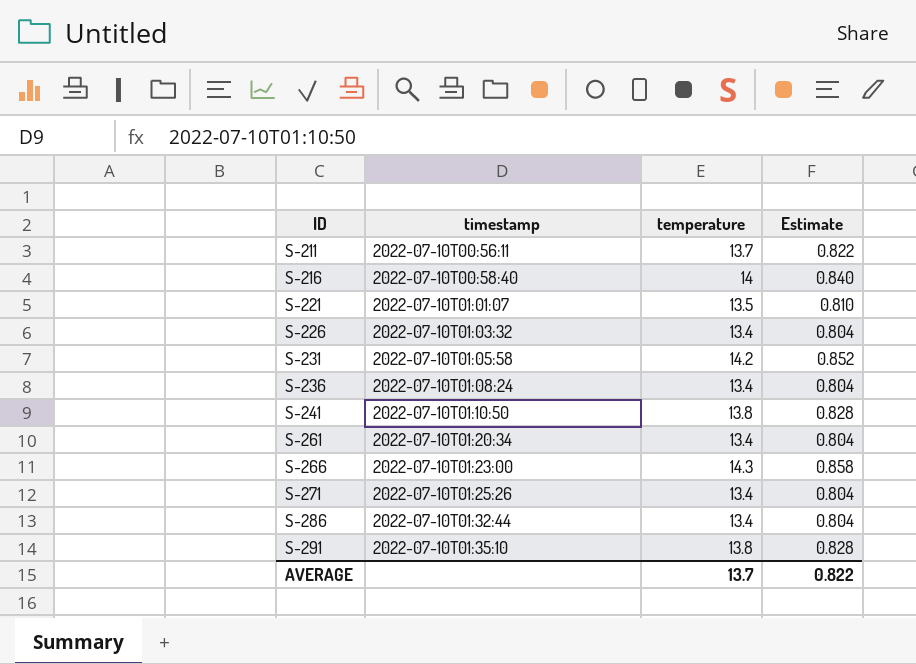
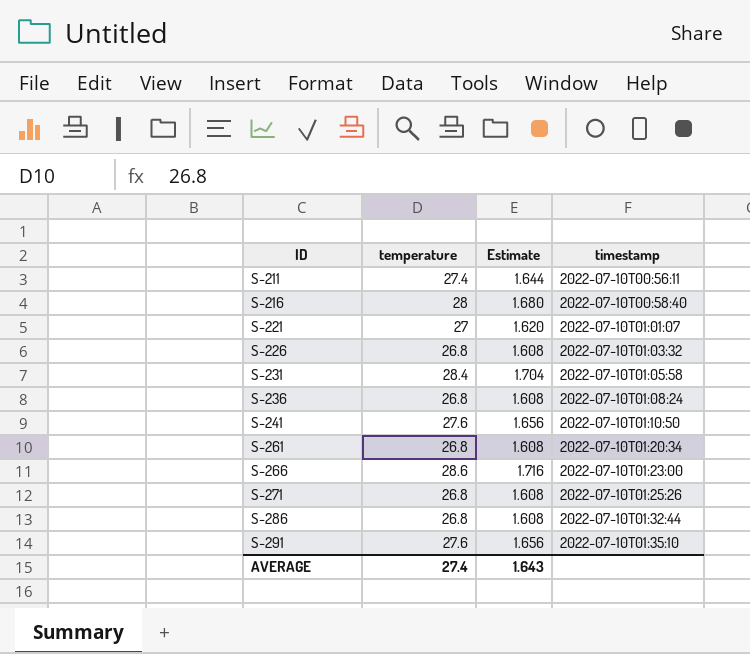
column timestamp | position: 2 -> 4
S-211 | temperature: 13.7 -> 27.4
S-211 | Estimate: 0.822 -> 1.644
S-216 | temperature: 14 -> 28
S-216 | Estimate: 0.840 -> 1.680
S-221 | temperature: 13.5 -> 27
S-221 | Estimate: 0.810 -> 1.620
S-226 | temperature: 13.4 -> 26.8
S-226 | Estimate: 0.804 -> 1.608
S-231 | temperature: 14.2 -> 28.4
S-231 | Estimate: 0.852 -> 1.704
S-236 | temperature: 13.4 -> 26.8
S-236 | Estimate: 0.804 -> 1.608
S-241 | temperature: 13.8 -> 27.6
S-241 | Estimate: 0.828 -> 1.656
S-261 | temperature: 13.4 -> 26.8
S-261 | Estimate: 0.804 -> 1.608
S-266 | temperature: 14.3 -> 28.6
S-266 | Estimate: 0.858 -> 1.716
S-271 | temperature: 13.4 -> 26.8
S-271 | Estimate: 0.804 -> 1.608
S-286 | temperature: 13.4 -> 26.8
S-286 | Estimate: 0.804 -> 1.608
S-291 | temperature: 13.8 -> 27.6
S-291 | Estimate: 0.828 -> 1.656
AVERAGE | temperature: 13.7 -> 27.4
AVERAGE | Estimate: 0.822 -> 1.643

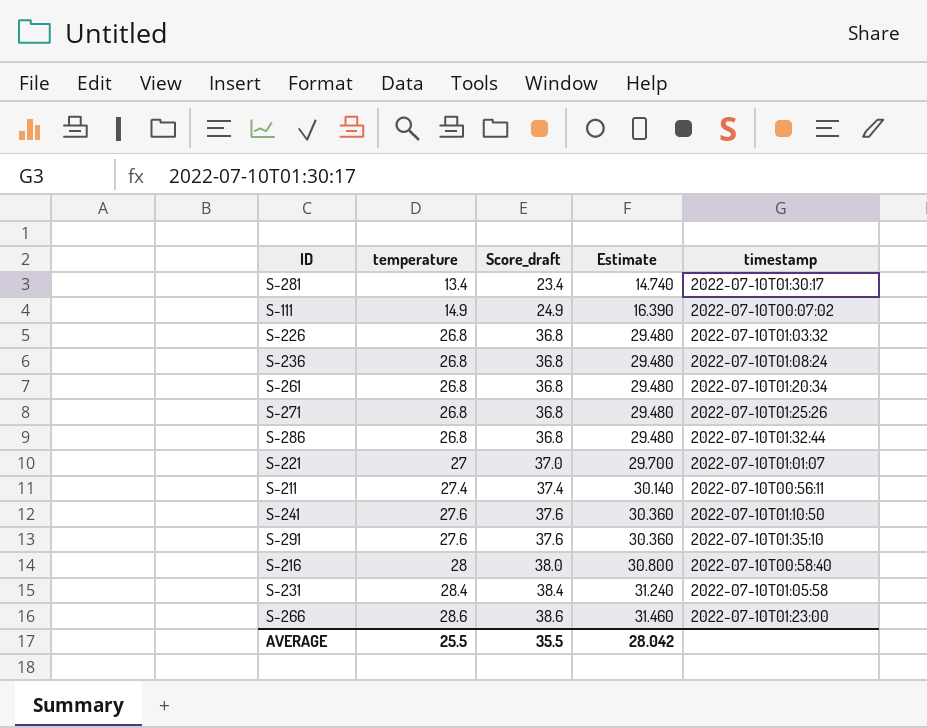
row order: ID ascending -> temperature ascending
column Score_draft | formula: none -> [temperature] + 10
column Estimate | formula: [temperature] * 0.06 -> [temperature] * 1.1
row S-281: none -> 13.4 | 23.4 | 14.740 | 2022-07-10T01:30:17
row S-111: none -> 14.9 | 24.9 | 16.390 | 2022-07-10T00:07:02
AVERAGE | temperature: 27.4 -> 25.5
AVERAGE | Estimate: 1.643 -> 28.042

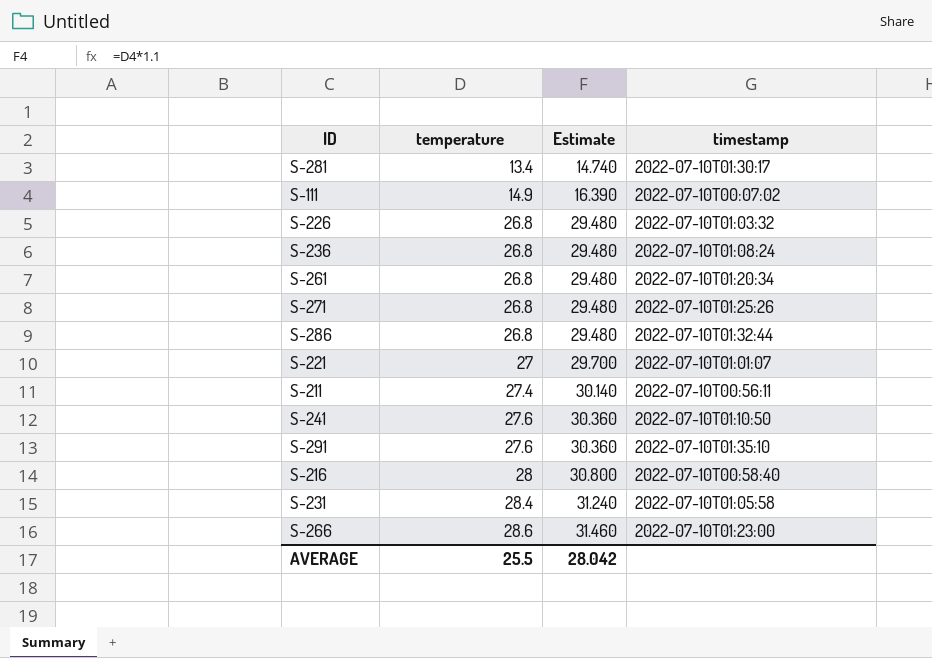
column Score_draft | formula: [temperature] + 10 -> none

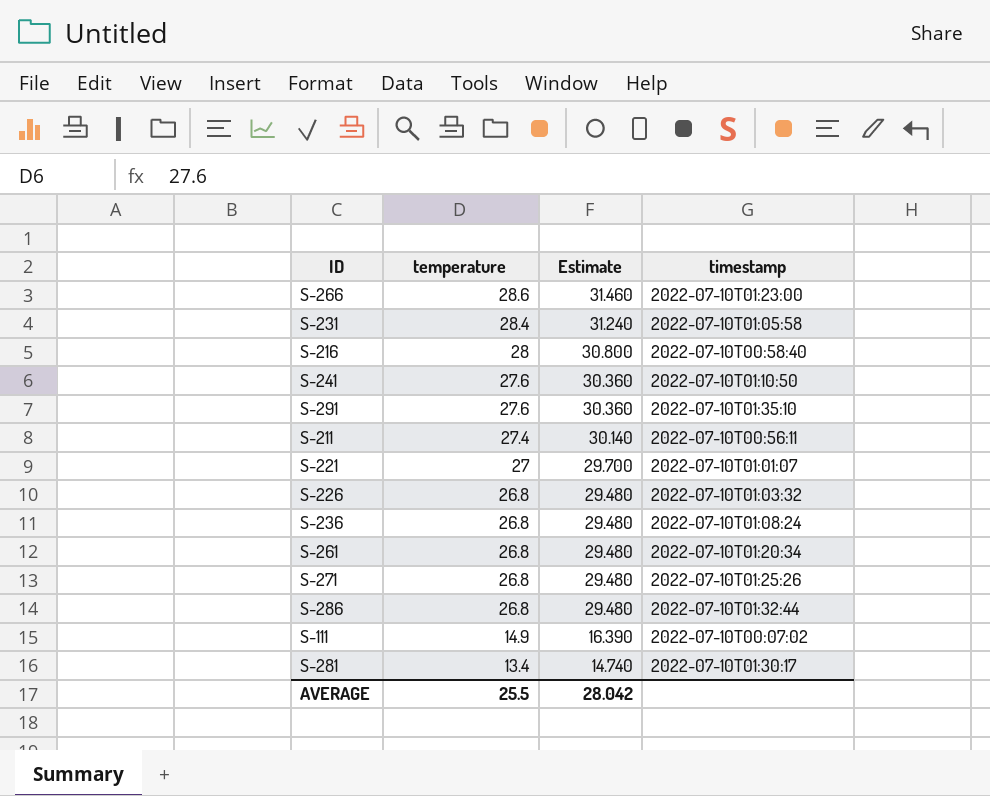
row order: temperature ascending -> temperature descending

